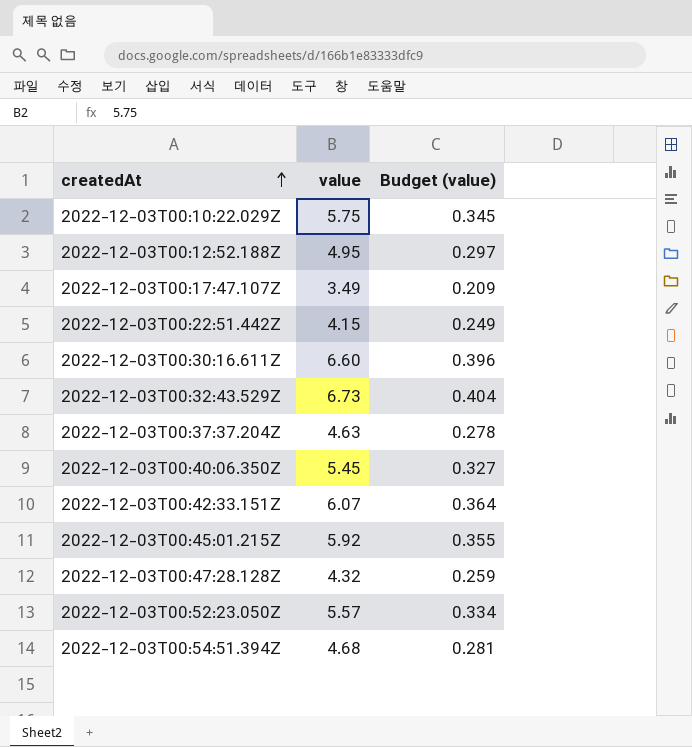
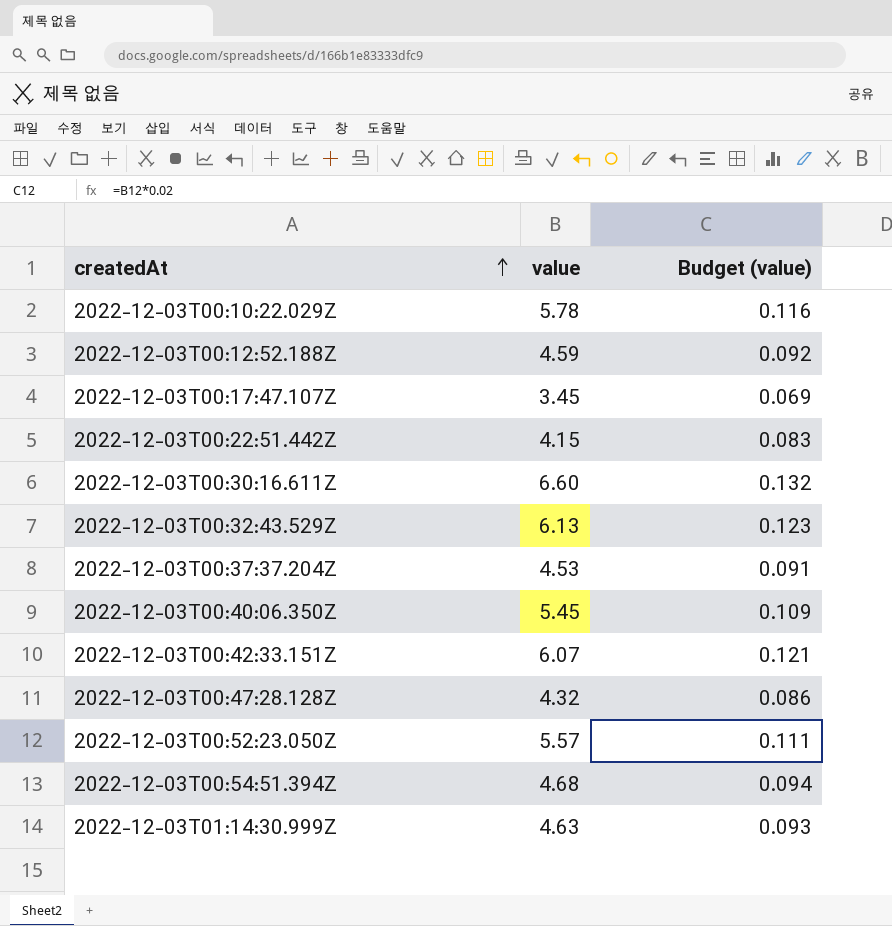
column Budget (value) | formula: [value] * 0.06 -> [value] * 0.02
row 2022-12-03T00:45:01.215Z: 5.92 | 0.355 -> none
2022-12-03T00:10:22.029Z | value: 5.75 -> 5.78
2022-12-03T00:12:52.188Z | value: 4.95 -> 4.59
2022-12-03T00:17:47.107Z | value: 3.49 -> 3.45
2022-12-03T00:32:43.529Z | value: 6.73 -> 6.13
2022-12-03T00:37:37.204Z | value: 4.63 -> 4.53
row 2022-12-03T01:14:30.999Z: none -> 4.63 | 0.093

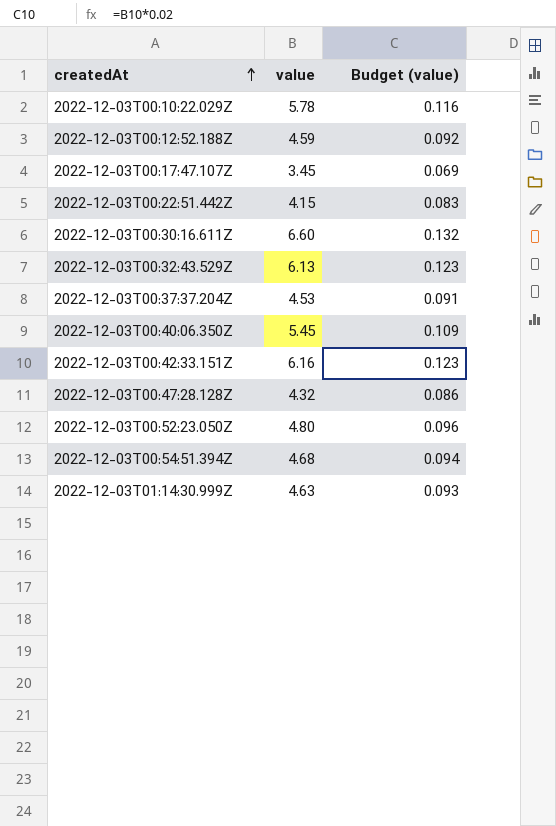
2022-12-03T00:42:33.151Z | value: 6.07 -> 6.16
2022-12-03T00:42:33.151Z | Budget (value): 0.121 -> 0.123
2022-12-03T00:52:23.050Z | value: 5.57 -> 4.80
2022-12-03T00:52:23.050Z | Budget (value): 0.111 -> 0.096

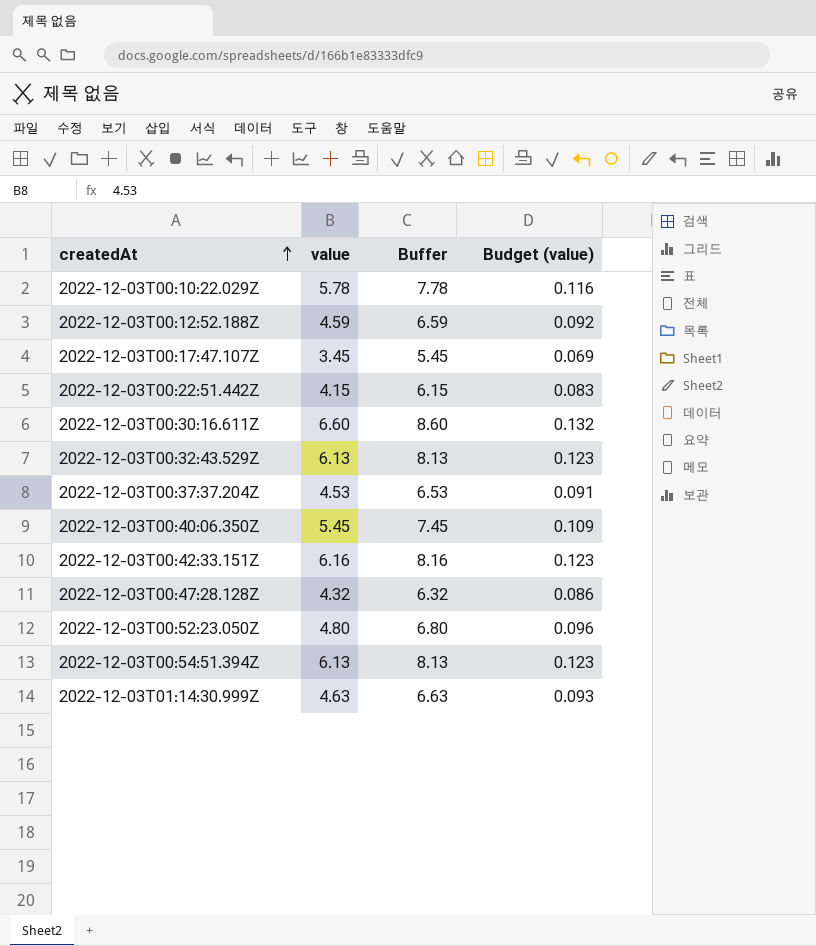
column Buffer | formula: none -> [value] + 2
2022-12-03T00:54:51.394Z | value: 4.68 -> 6.13
2022-12-03T00:54:51.394Z | Budget (value): 0.094 -> 0.123

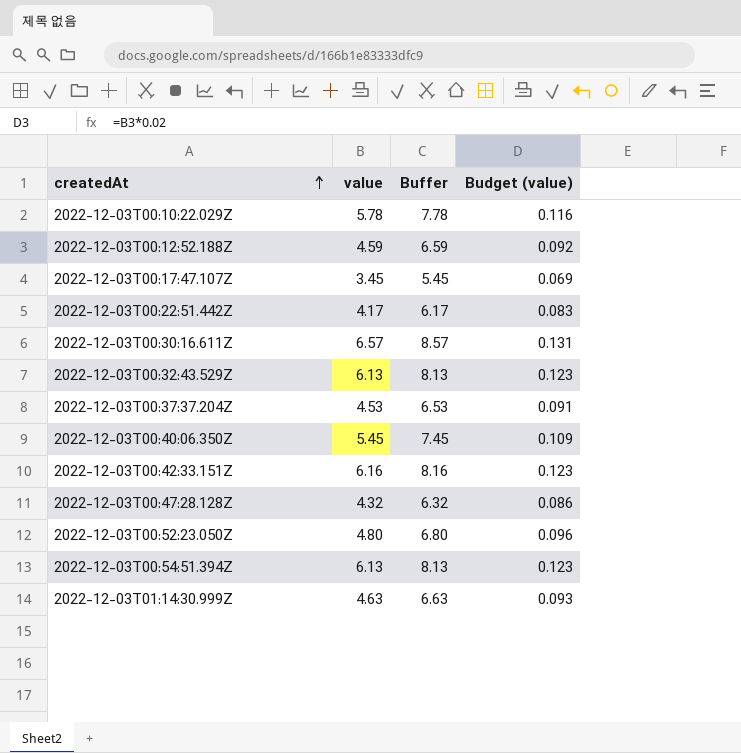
2022-12-03T00:22:51.442Z | value: 4.15 -> 4.17
2022-12-03T00:22:51.442Z | Buffer: 6.15 -> 6.17
2022-12-03T00:30:16.611Z | value: 6.60 -> 6.57
2022-12-03T00:30:16.611Z | Buffer: 8.60 -> 8.57
2022-12-03T00:30:16.611Z | Budget (value): 0.132 -> 0.131

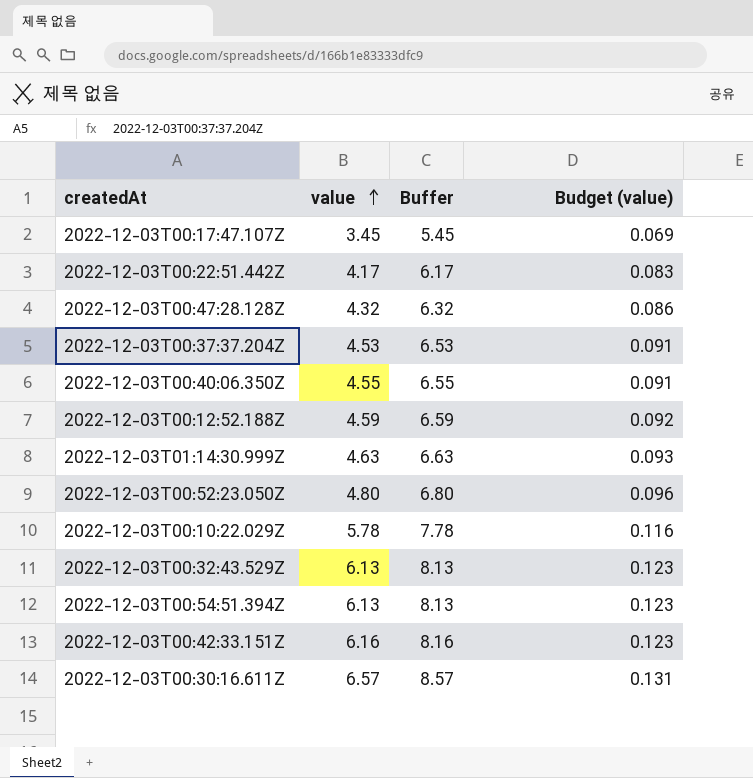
row order: createdAt ascending -> value ascending
2022-12-03T00:40:06.350Z | value: 5.45 -> 4.55
2022-12-03T00:40:06.350Z | Buffer: 7.45 -> 6.55
2022-12-03T00:40:06.350Z | Budget (value): 0.109 -> 0.091

